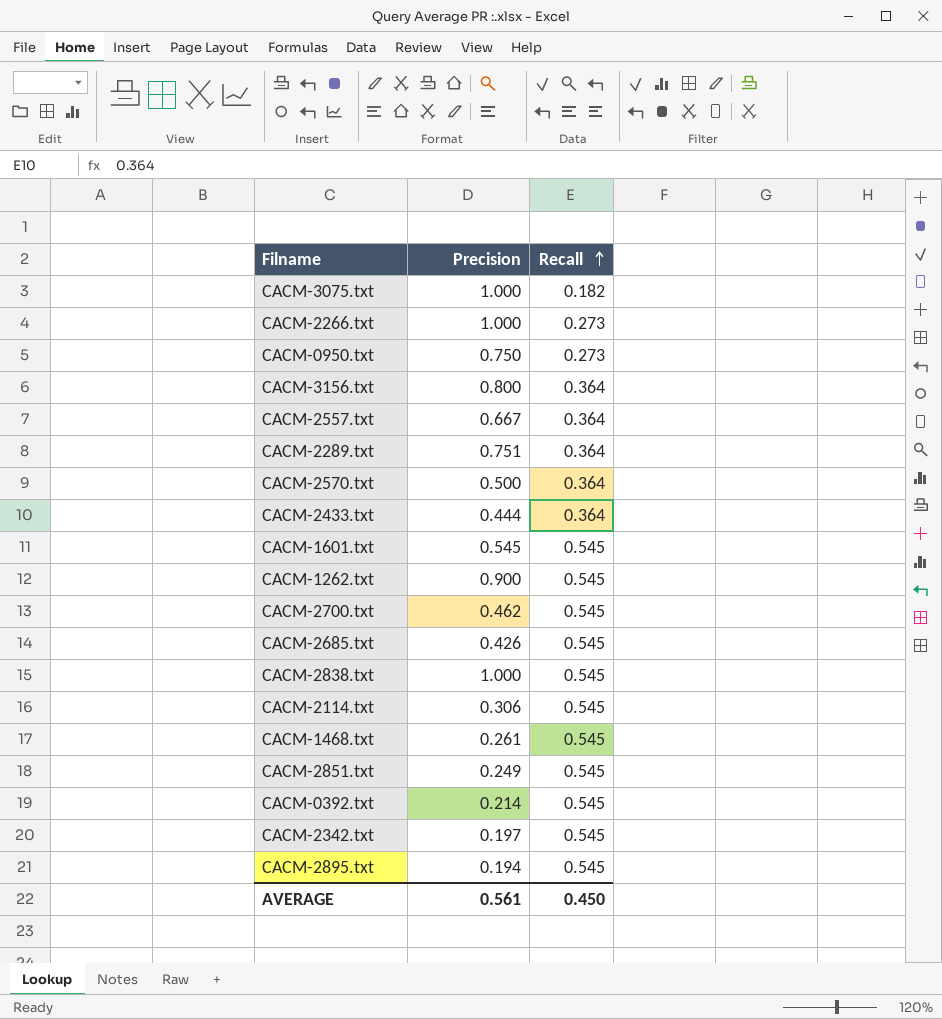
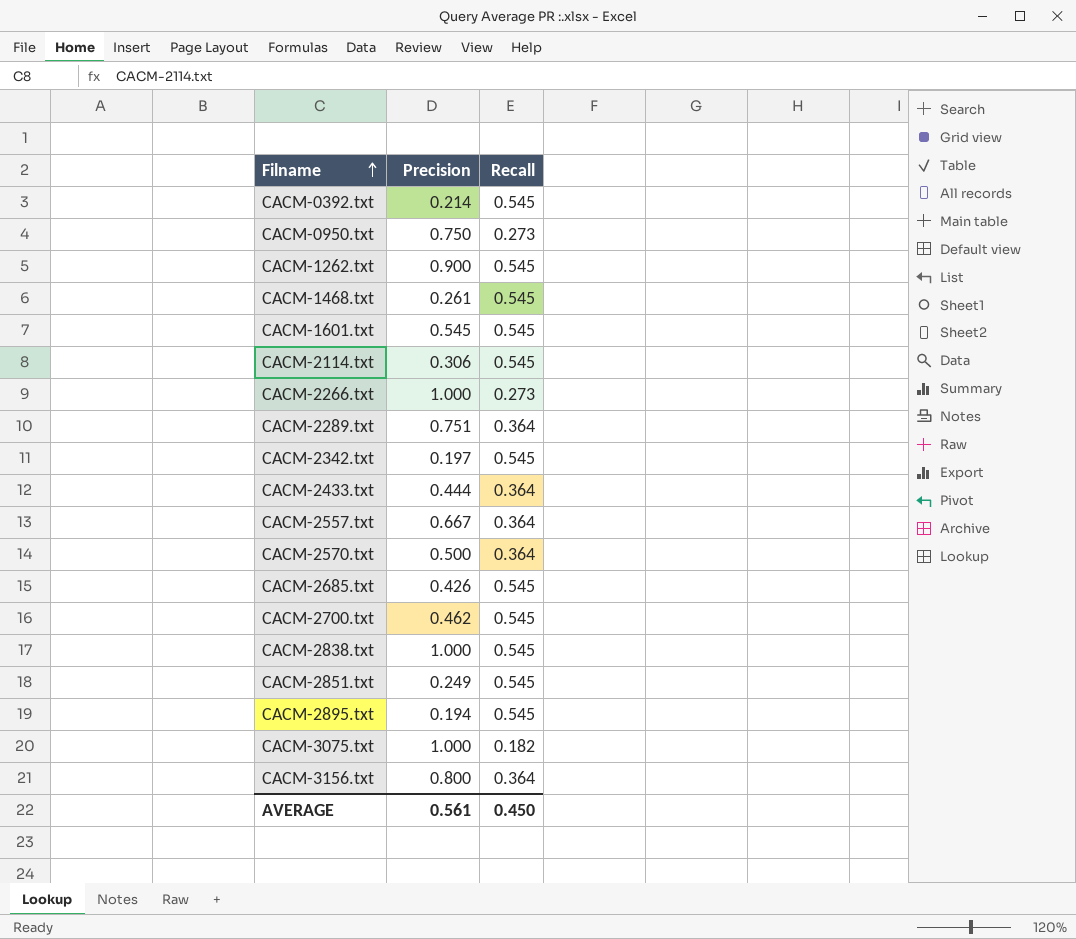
row order: Recall ascending -> Filname ascending

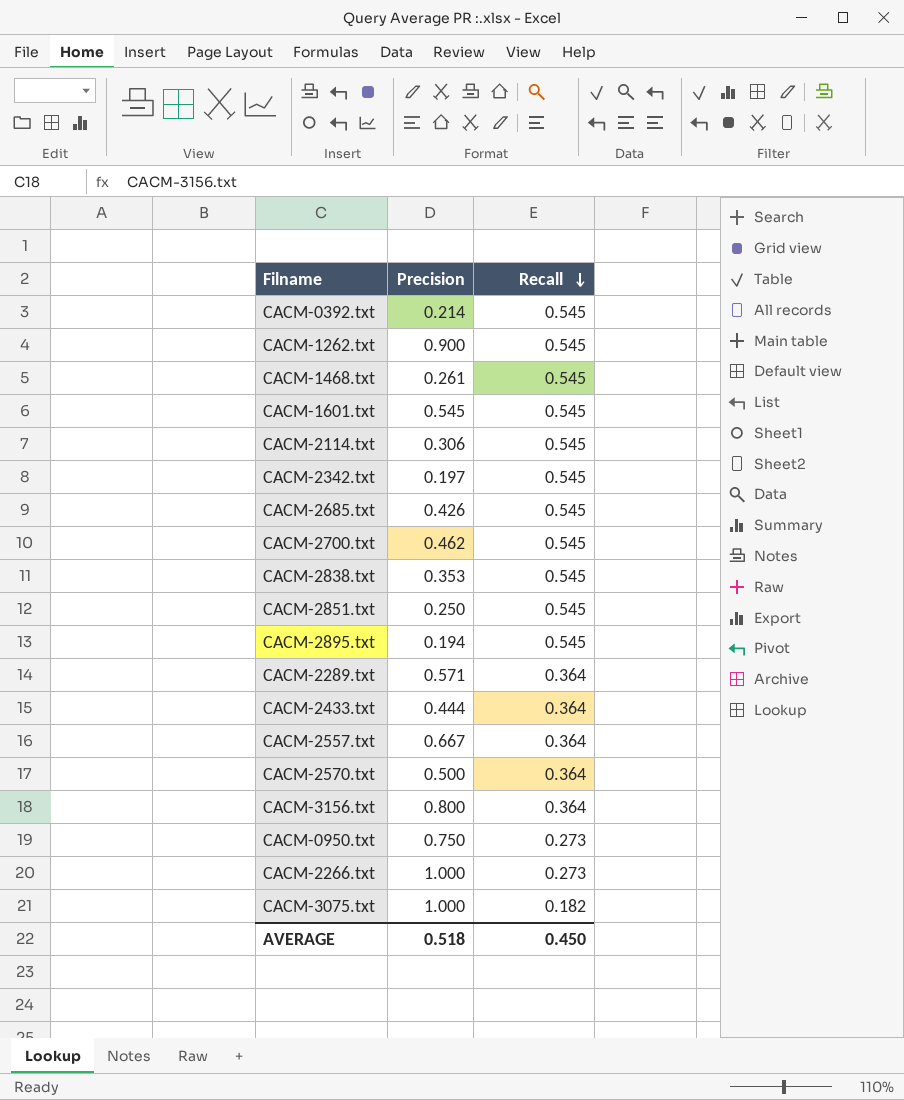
row order: Filname ascending -> Recall descending
CACM-2838.txt | Precision: 1.000 -> 0.353
CACM-2851.txt | Precision: 0.249 -> 0.250
CACM-2289.txt | Precision: 0.751 -> 0.571
AVERAGE | Precision: 0.561 -> 0.518

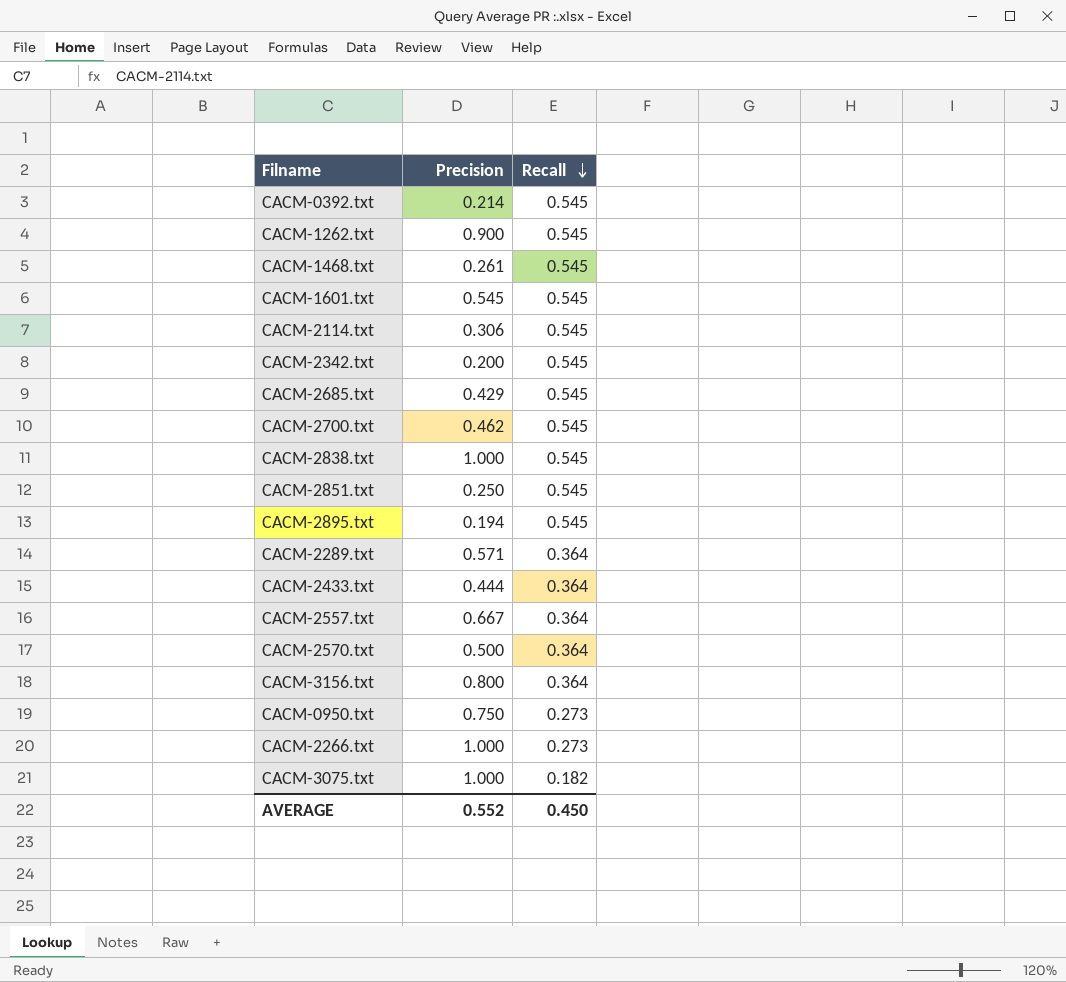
CACM-2342.txt | Precision: 0.197 -> 0.200
CACM-2685.txt | Precision: 0.426 -> 0.429
CACM-2838.txt | Precision: 0.353 -> 1.000
AVERAGE | Precision: 0.518 -> 0.552

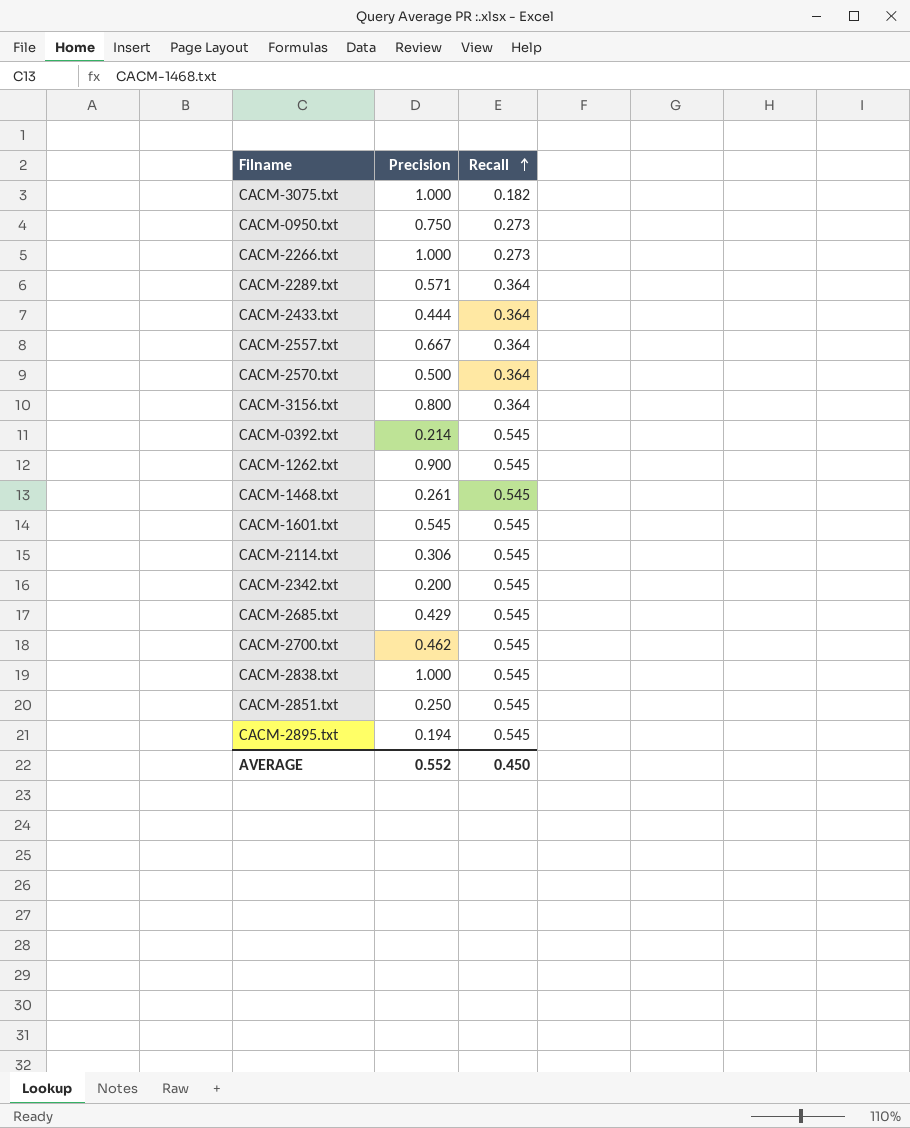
row order: Recall descending -> Recall ascending

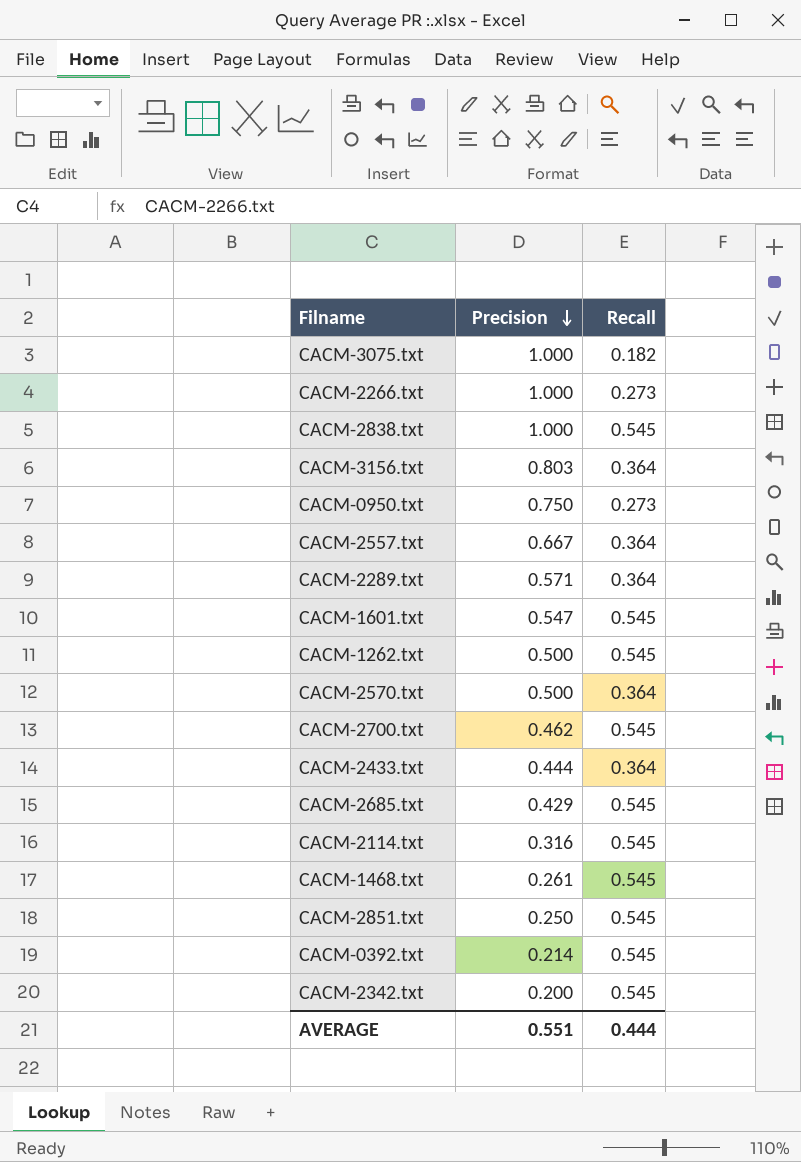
row order: Recall ascending -> Precision descending
row CACM-2895.txt: 0.194 | 0.545 -> none
CACM-3156.txt | Precision: 0.800 -> 0.803
CACM-1601.txt | Precision: 0.545 -> 0.547
CACM-1262.txt | Precision: 0.900 -> 0.500
CACM-2114.txt | Precision: 0.306 -> 0.316
AVERAGE | Precision: 0.552 -> 0.551
AVERAGE | Recall: 0.450 -> 0.444

